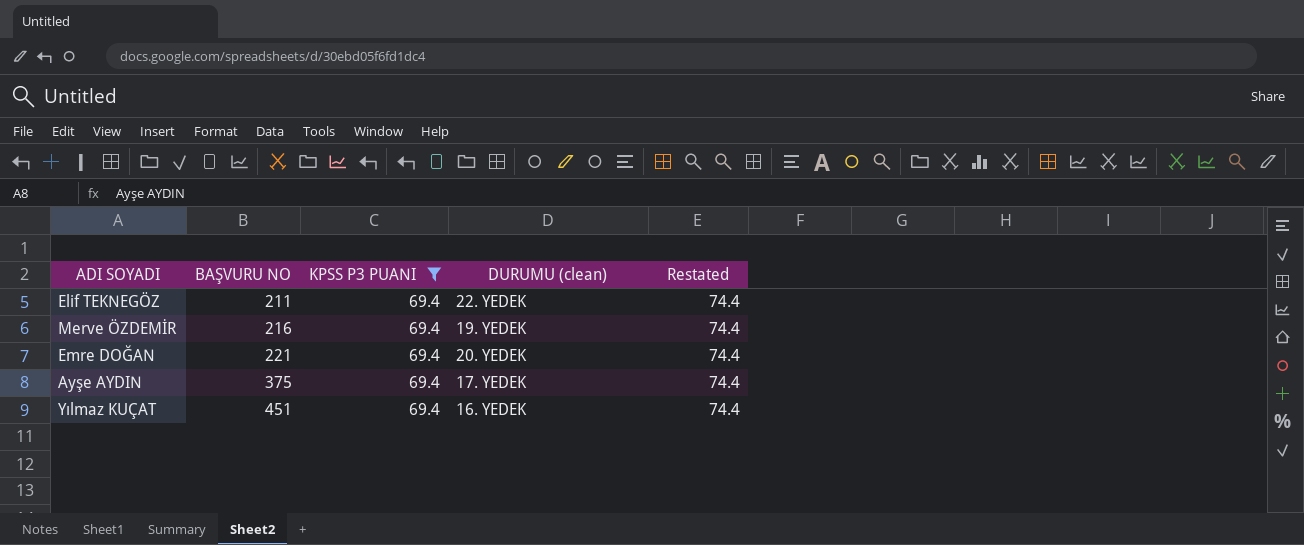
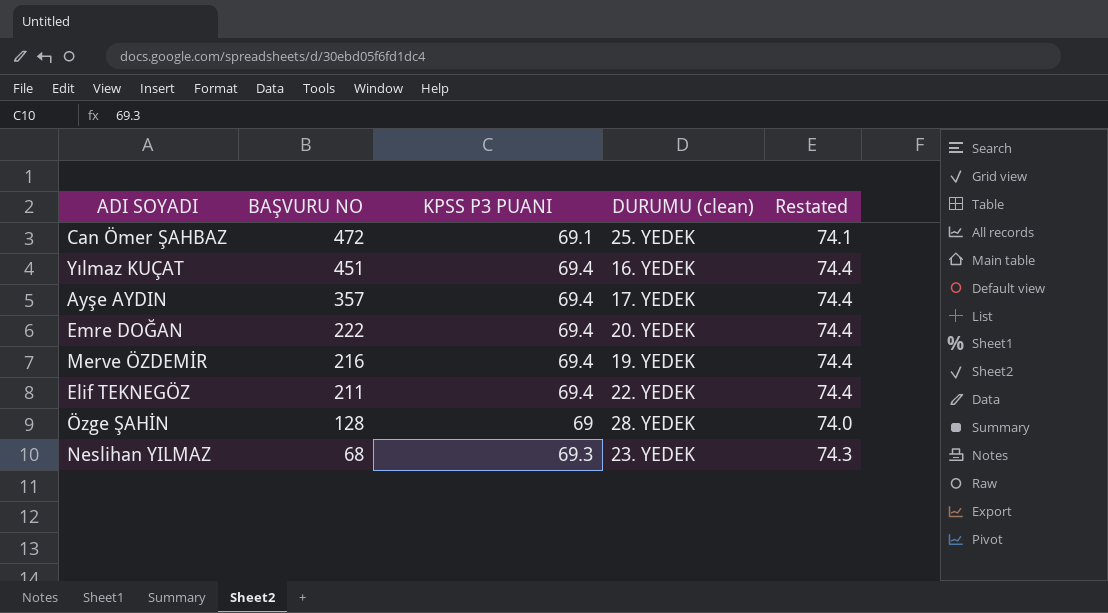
filter: KPSS P3 PUANI = 69.4 -> none
row order: BAŞVURU NO ascending -> BAŞVURU NO descending
Ayşe AYDIN | BAŞVURU NO: 375 -> 357
Emre DOĞAN | BAŞVURU NO: 221 -> 222

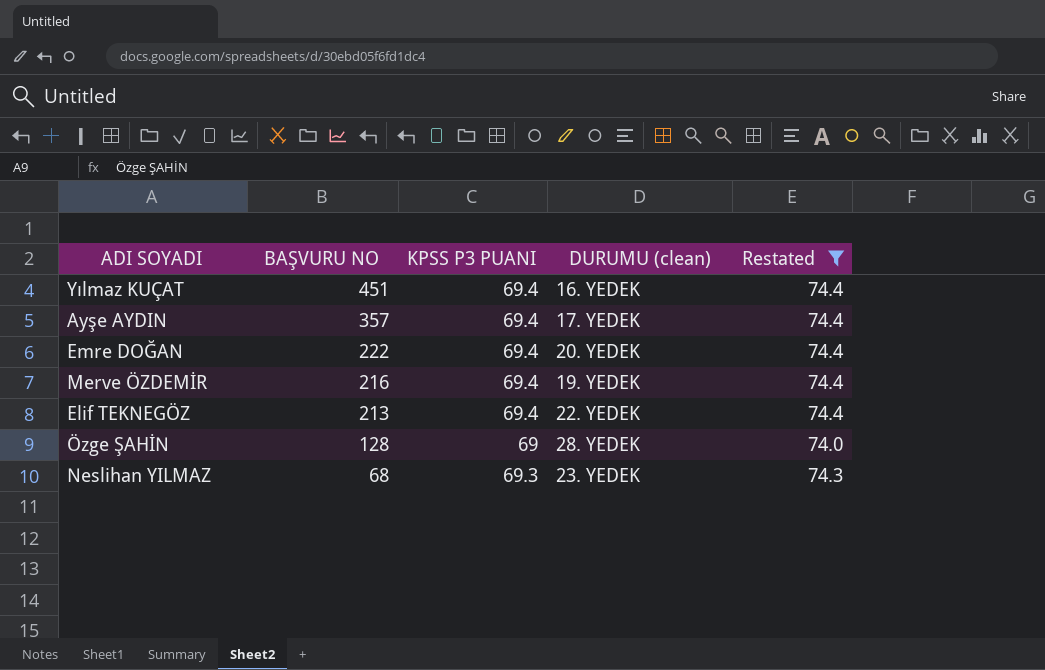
filter: none -> Restated != 74.1
Elif TEKNEGÖZ | BAŞVURU NO: 211 -> 213

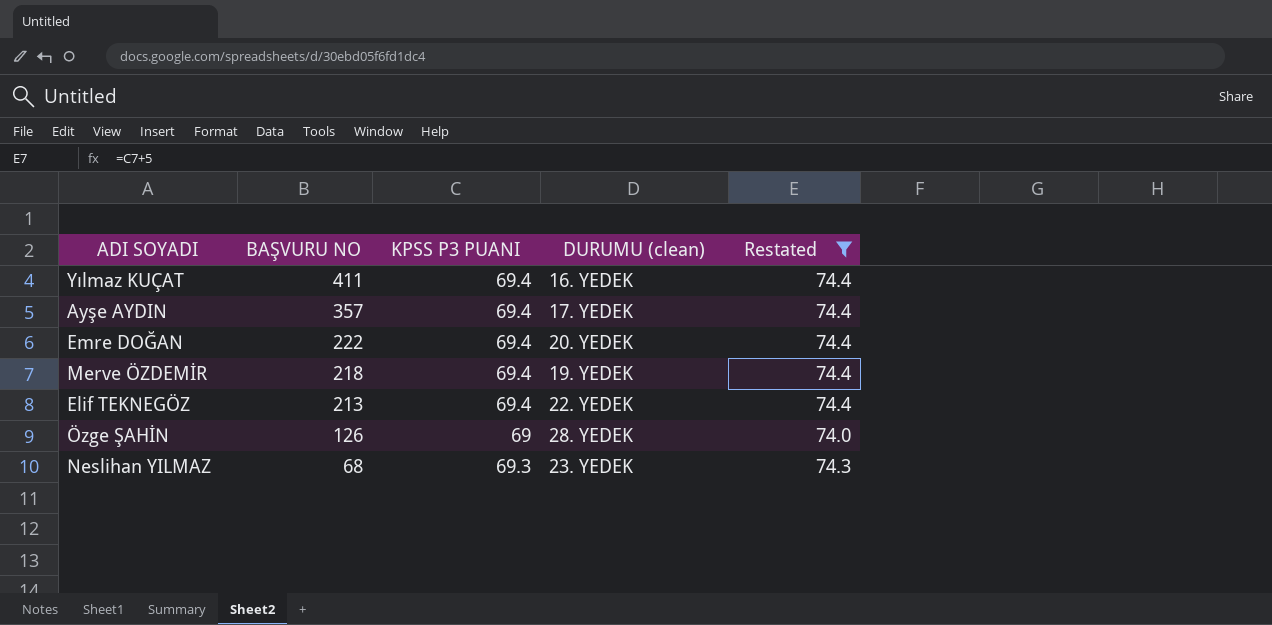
Yılmaz KUÇAT | BAŞVURU NO: 451 -> 411
Merve ÖZDEMİR | BAŞVURU NO: 216 -> 218
Özge ŞAHİN | BAŞVURU NO: 128 -> 126

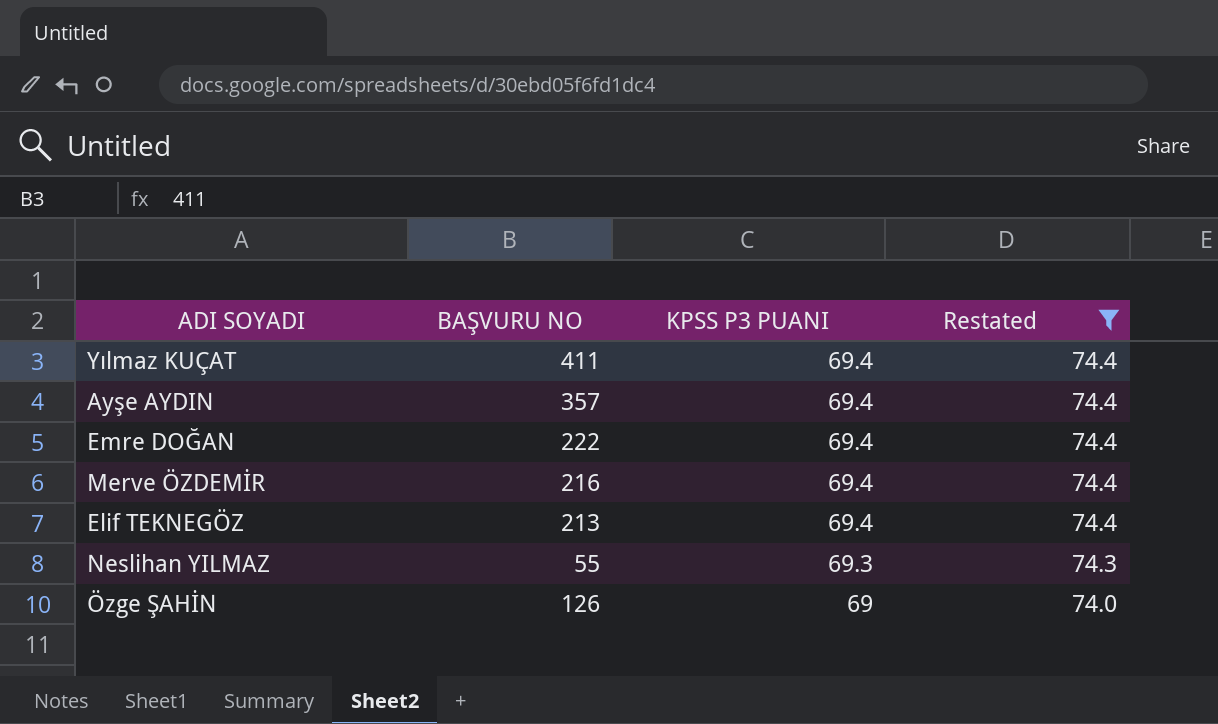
row order: BAŞVURU NO descending -> KPSS P3 PUANI descending
column DURUMU (clean) | position: 4 -> none
Merve ÖZDEMİR | BAŞVURU NO: 218 -> 216
Neslihan YILMAZ | BAŞVURU NO: 68 -> 55

